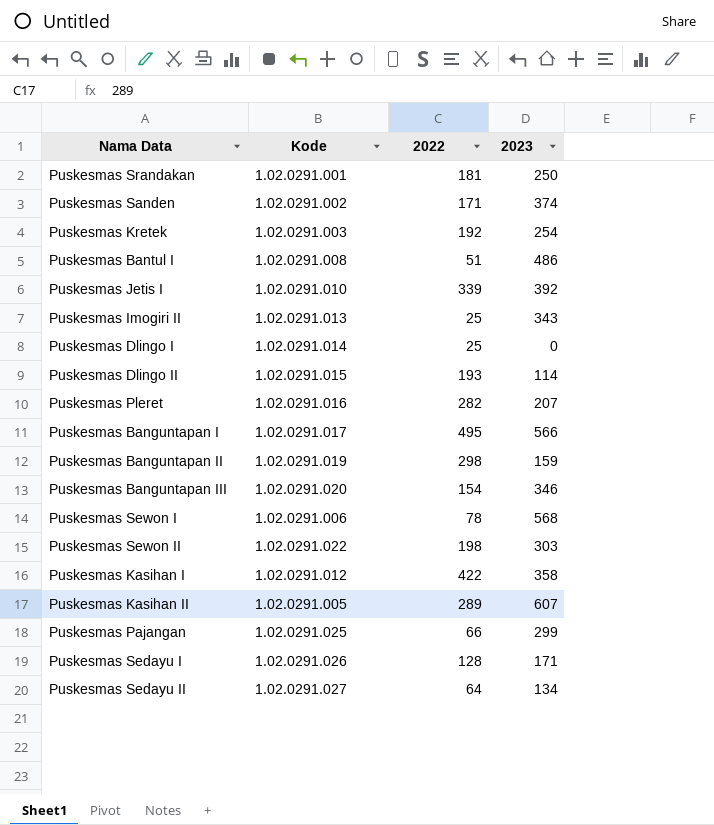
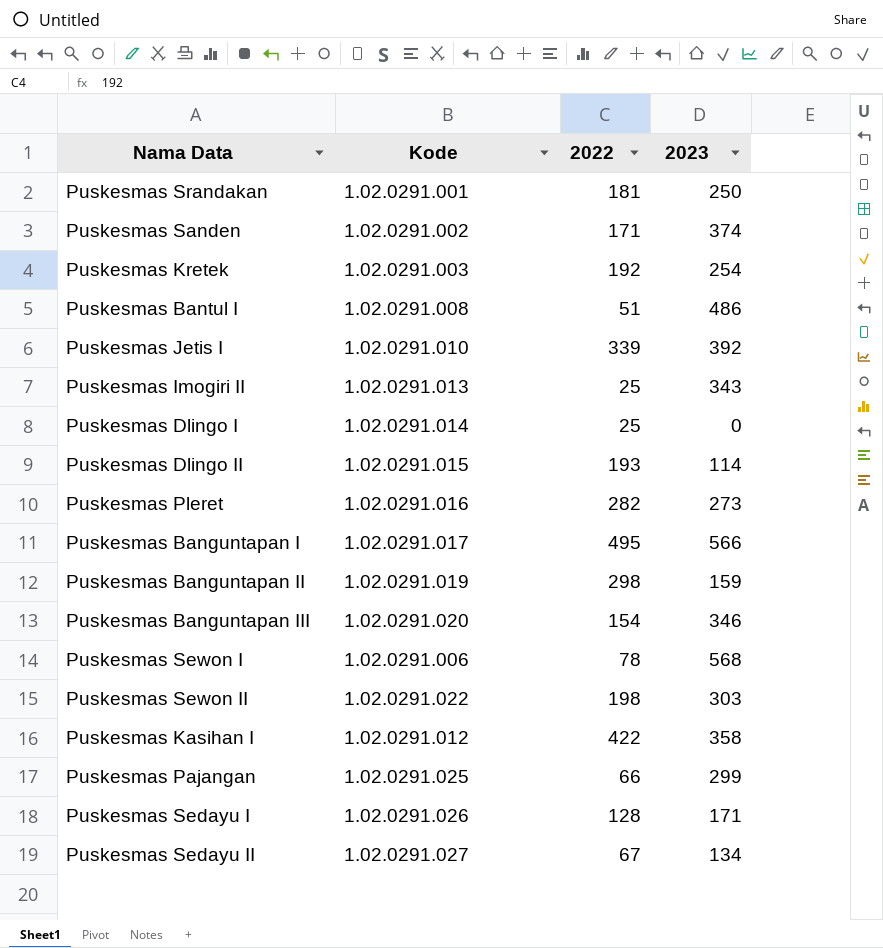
row Puskesmas Kasihan II: 1.02.0291.005 | 289 | 607 -> none
Puskesmas Pleret | 2023: 207 -> 273
Puskesmas Sedayu II | 2022: 64 -> 67

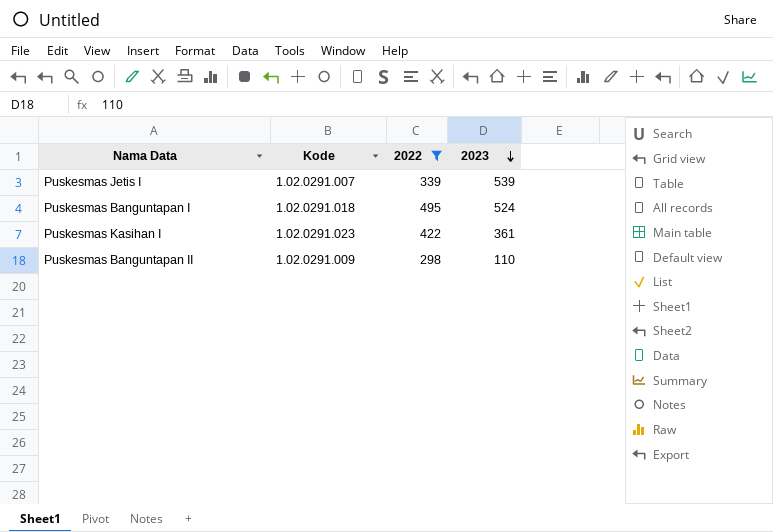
filter: none -> 2022 >= 298
row order: none -> 2023 descending
Puskesmas Jetis I | Kode: 1.02.0291.010 -> 1.02.0291.007
Puskesmas Jetis I | 2023: 392 -> 539
Puskesmas Banguntapan I | Kode: 1.02.0291.017 -> 1.02.0291.018
Puskesmas Banguntapan I | 2023: 566 -> 524
Puskesmas Kasihan I | Kode: 1.02.0291.012 -> 1.02.0291.023
Puskesmas Kasihan I | 2023: 358 -> 361
Puskesmas Banguntapan II | Kode: 1.02.0291.019 -> 1.02.0291.009
Puskesmas Banguntapan II | 2023: 159 -> 110

